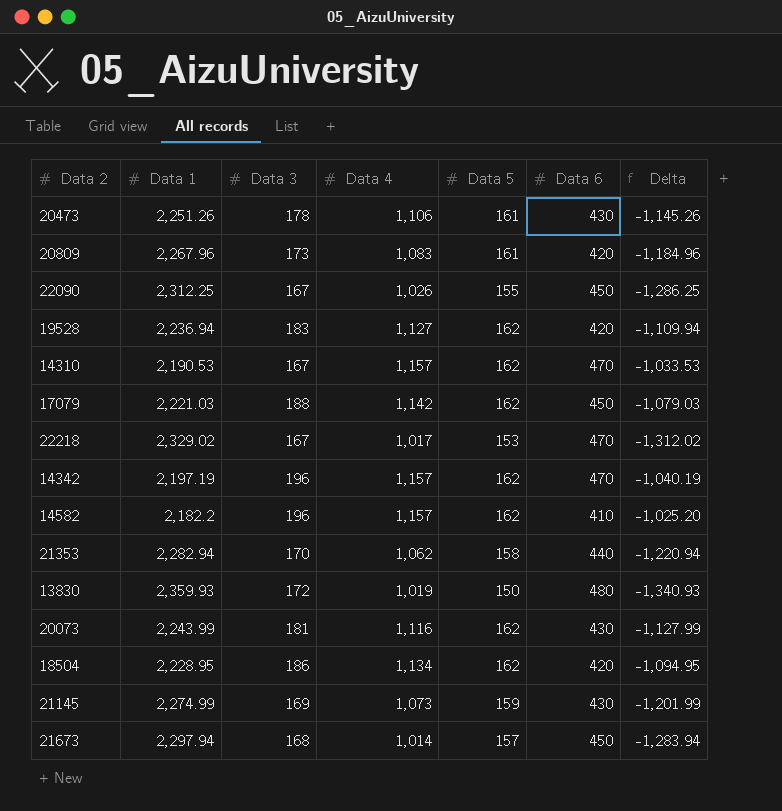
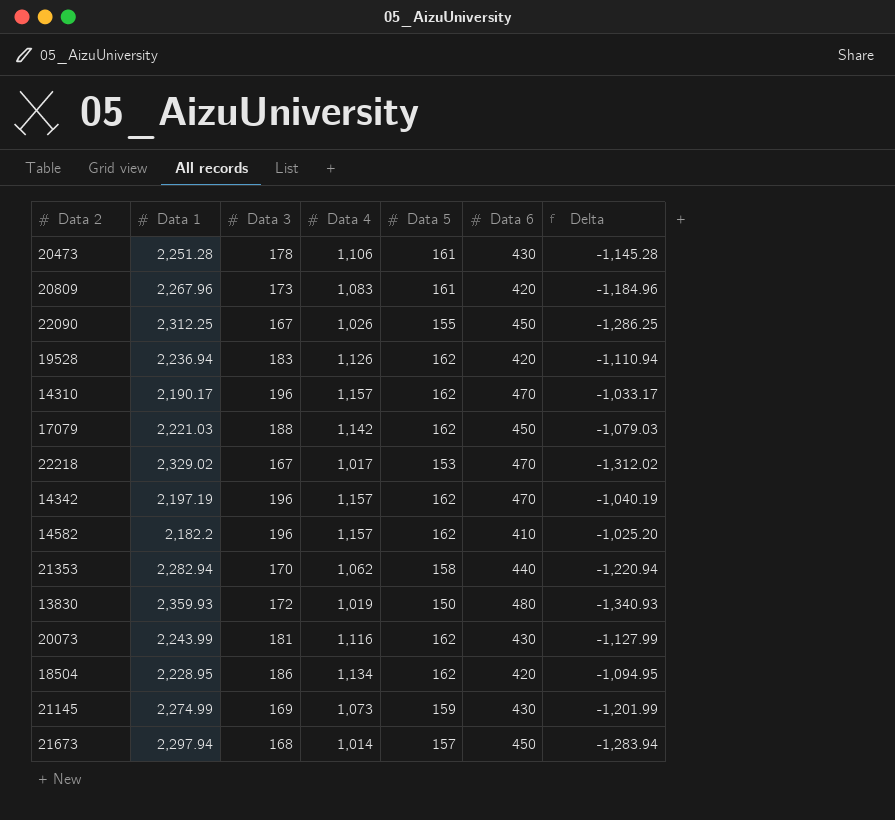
20473 | Data 1: 2,251.26 -> 2,251.28
20473 | Delta: -1,145.26 -> -1,145.28
19528 | Data 4: 1,127 -> 1,126
19528 | Delta: -1,109.94 -> -1,110.94
14310 | Data 1: 2,190.53 -> 2,190.17
14310 | Data 3: 167 -> 196
14310 | Delta: -1,033.53 -> -1,033.17

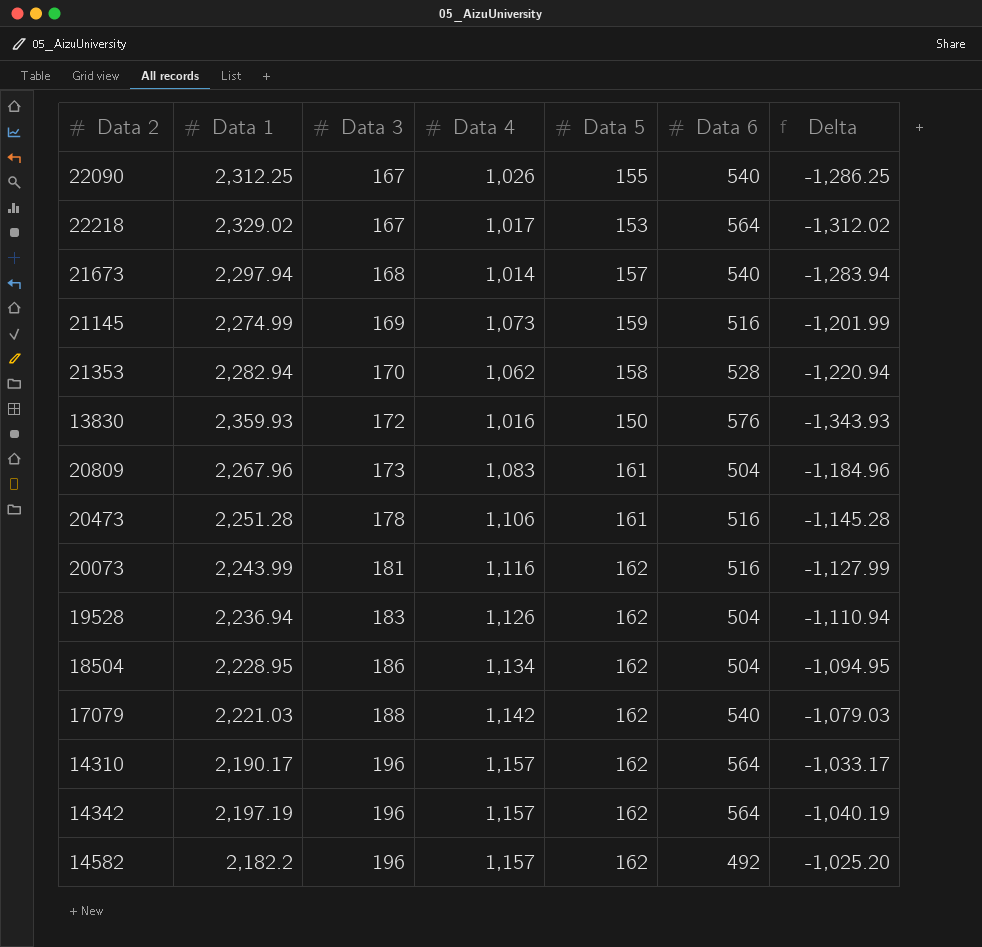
row order: none -> Data 3 ascending
22090 | Data 6: 450 -> 540
22218 | Data 6: 470 -> 564
21673 | Data 6: 450 -> 540
21145 | Data 6: 430 -> 516
21353 | Data 6: 440 -> 528
13830 | Data 4: 1,019 -> 1,016
13830 | Data 6: 480 -> 576
13830 | Delta: -1,340.93 -> -1,343.93
20809 | Data 6: 420 -> 504
20473 | Data 6: 430 -> 516
20073 | Data 6: 430 -> 516
19528 | Data 6: 420 -> 504
18504 | Data 6: 420 -> 504
17079 | Data 6: 450 -> 540
14310 | Data 6: 470 -> 564
14342 | Data 6: 470 -> 564
14582 | Data 6: 410 -> 492

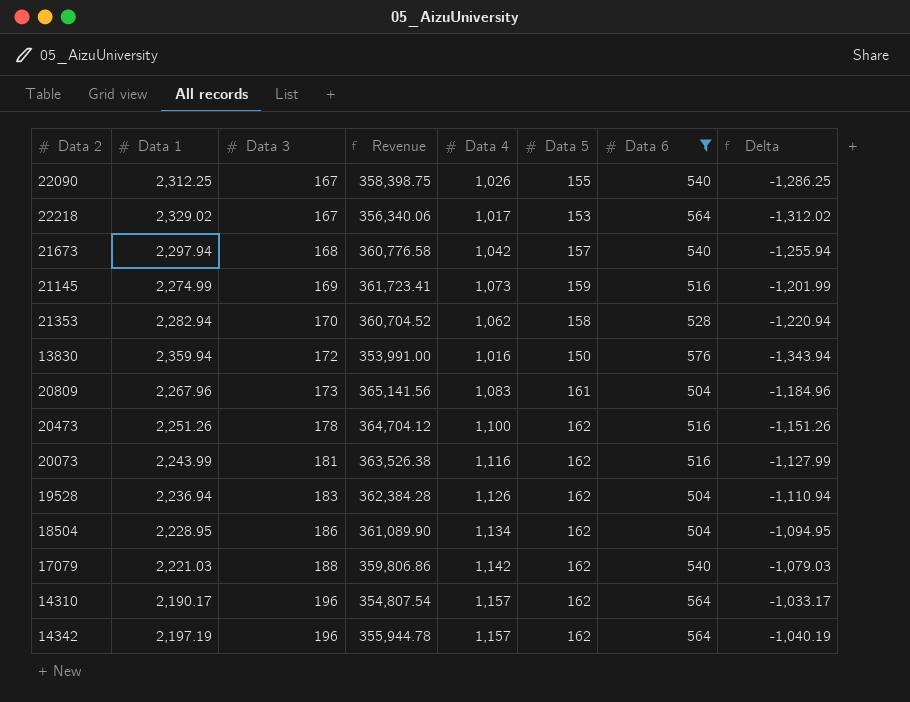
filter: none -> Data 6 != 492
column Revenue | formula: none -> [Data 1] * [Data 5]
21673 | Data 4: 1,014 -> 1,042
21673 | Delta: -1,283.94 -> -1,255.94
13830 | Data 1: 2,359.93 -> 2,359.94
13830 | Delta: -1,343.93 -> -1,343.94
20473 | Data 1: 2,251.28 -> 2,251.26
20473 | Data 4: 1,106 -> 1,100
20473 | Data 5: 161 -> 162
20473 | Delta: -1,145.28 -> -1,151.26

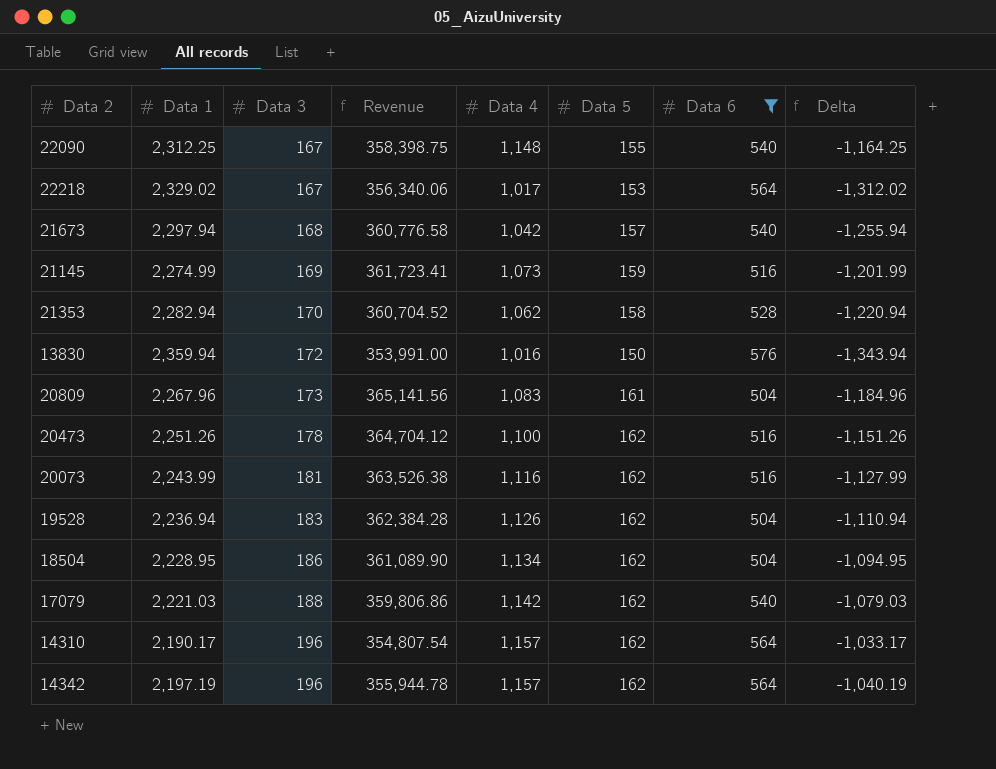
22090 | Data 4: 1,026 -> 1,148
22090 | Delta: -1,286.25 -> -1,164.25

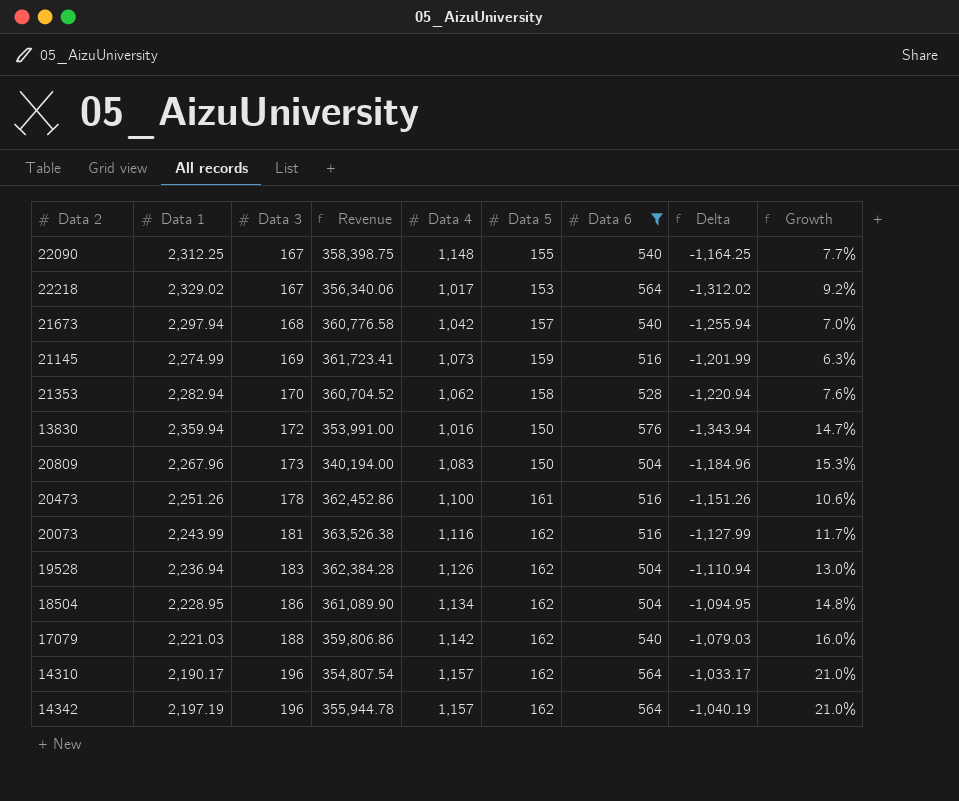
column Growth | formula: none -> ([Data 3] - [Data 5]) / [Data 5]
20809 | Revenue: 365,141.56 -> 340,194.00
20809 | Data 5: 161 -> 150
20473 | Revenue: 364,704.12 -> 362,452.86
20473 | Data 5: 162 -> 161

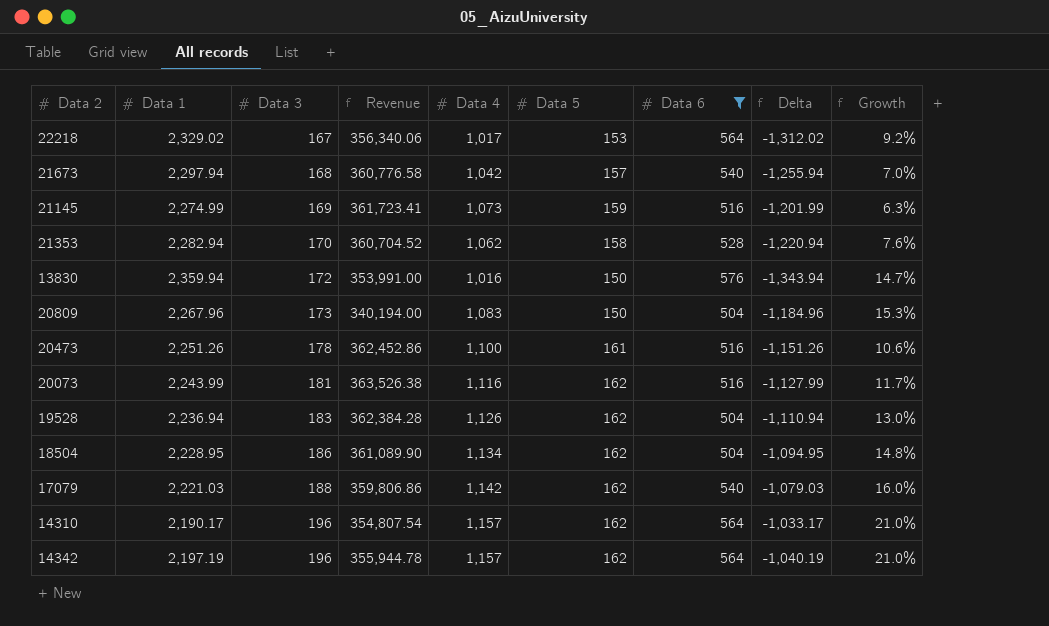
row 22090: 2,312.25 | 167 | 358,398.75 | 1,148 | 155 | 540 | -1,164.25 | 7.7% -> none

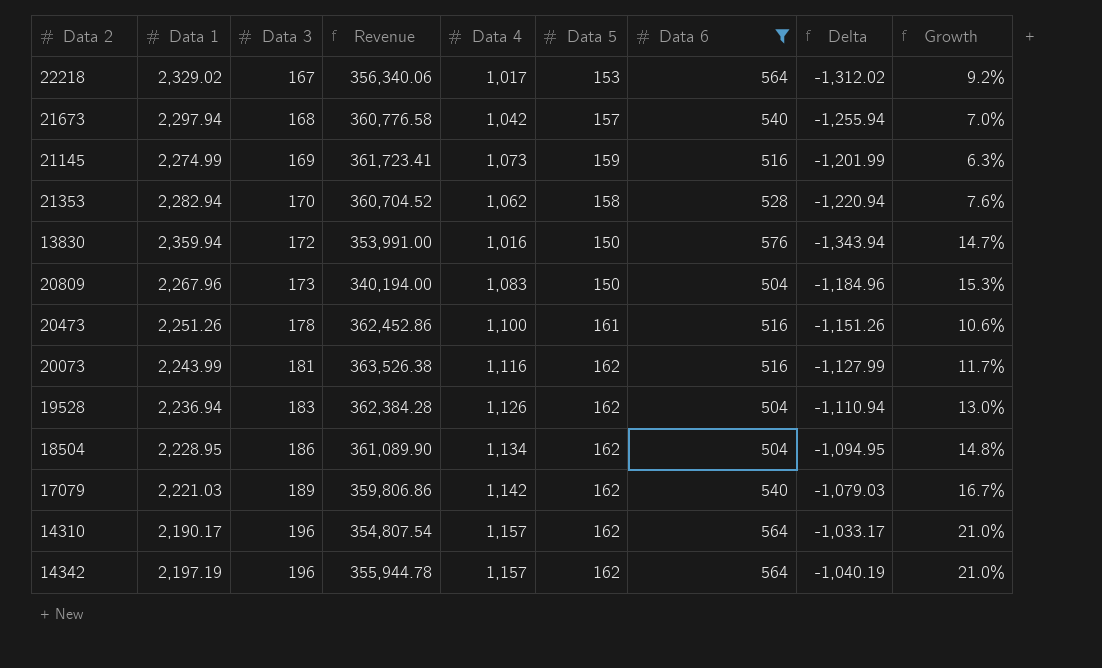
17079 | Data 3: 188 -> 189
17079 | Growth: 16.0% -> 16.7%

